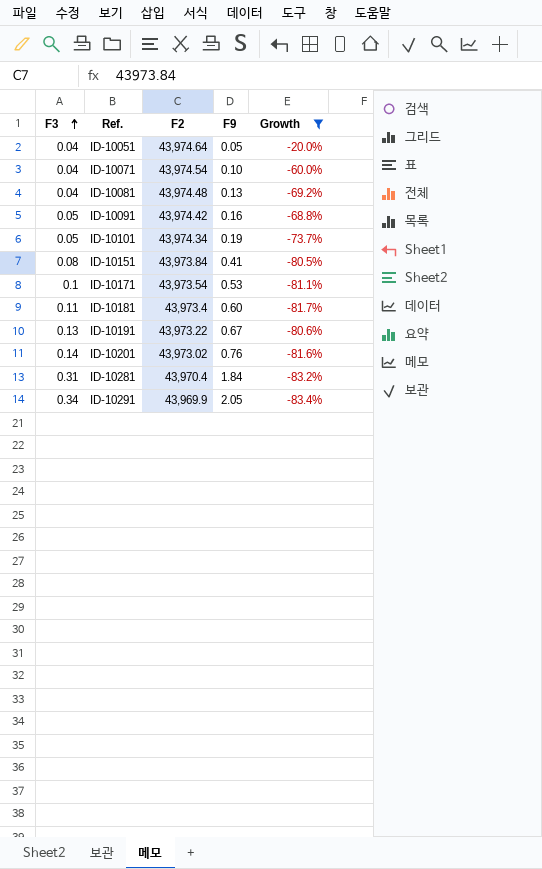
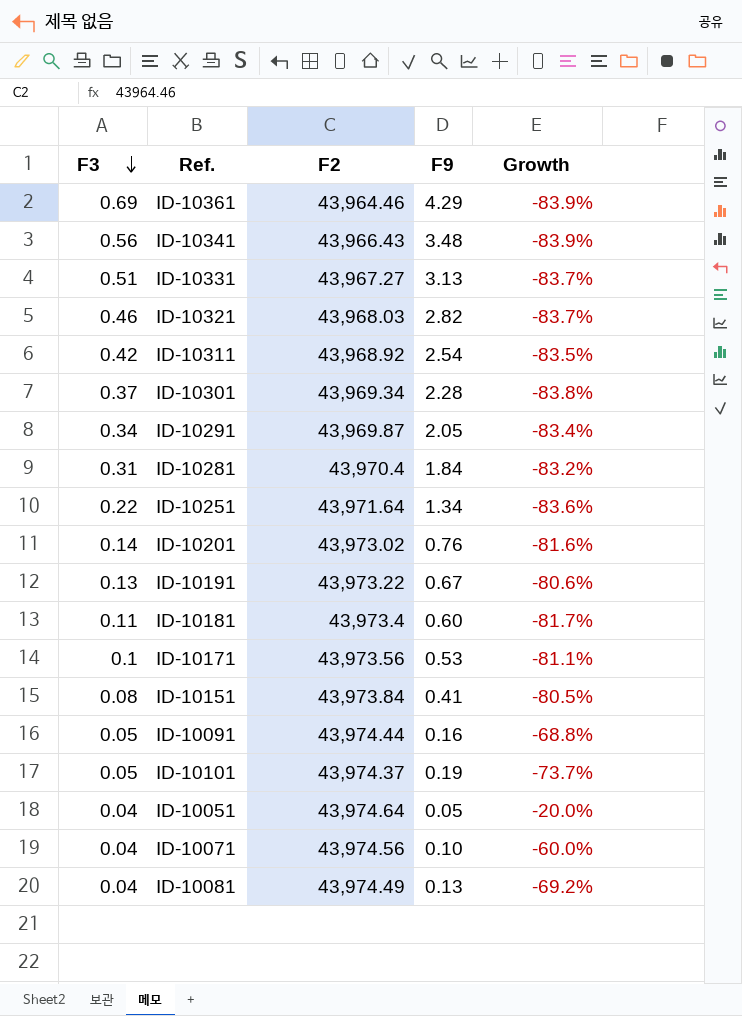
filter: Growth >= -83.4% -> none
row order: F3 ascending -> F3 descending
ID-10291 | F2: 43,969.9 -> 43,969.87
ID-10171 | F2: 43,973.54 -> 43,973.56
ID-10091 | F2: 43,974.42 -> 43,974.44
ID-10101 | F2: 43,974.34 -> 43,974.37
ID-10071 | F2: 43,974.54 -> 43,974.56
ID-10081 | F2: 43,974.48 -> 43,974.49

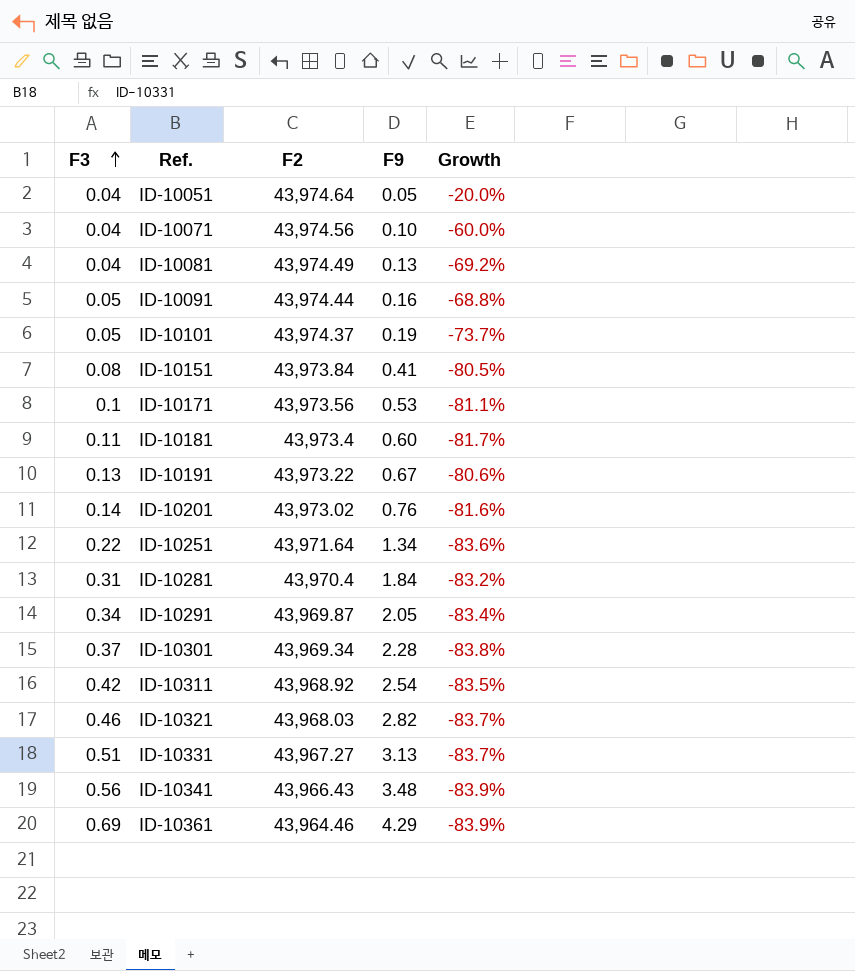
row order: F3 descending -> F3 ascending

